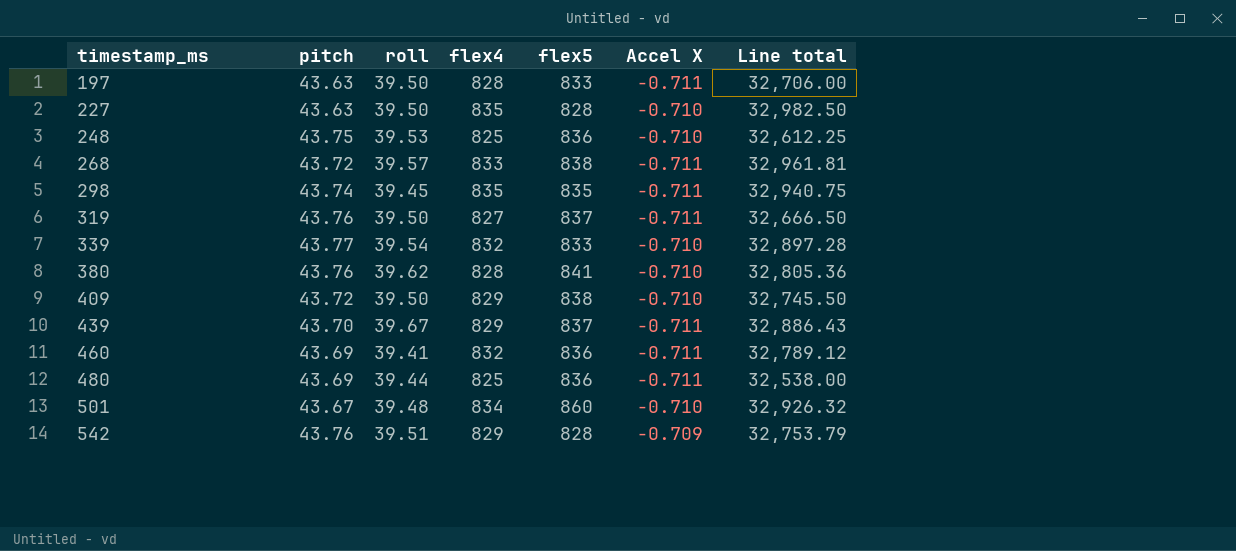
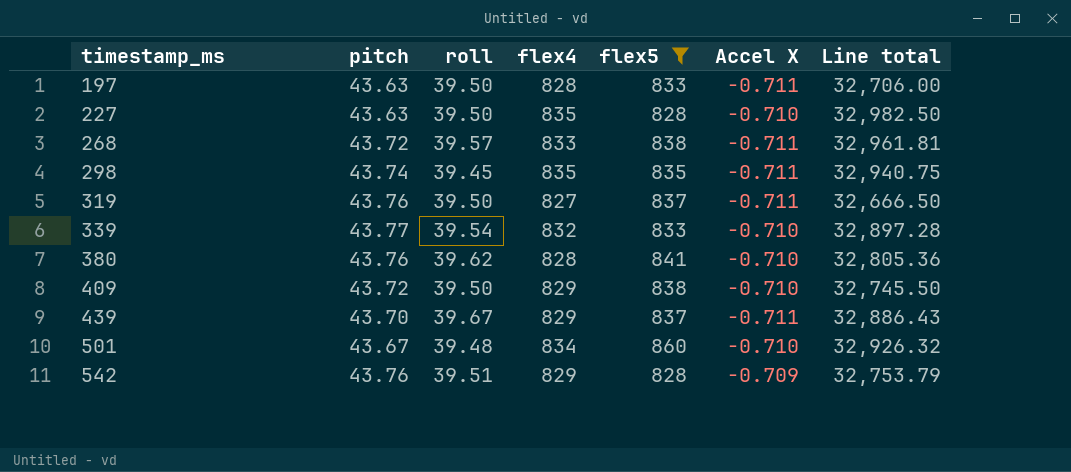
filter: none -> flex5 != 836

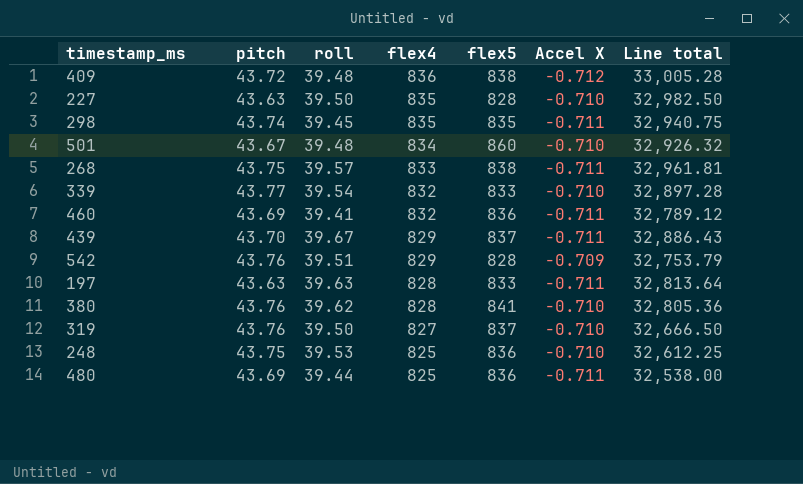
filter: flex5 != 836 -> none
row order: timestamp_ms ascending -> flex4 descending
409 | roll: 39.50 -> 39.48
409 | flex4: 829 -> 836
409 | Accel X: -0.710 -> -0.712
409 | Line total: 32,745.50 -> 33,005.28
268 | pitch: 43.72 -> 43.75
197 | roll: 39.50 -> 39.63
197 | Line total: 32,706.00 -> 32,813.64
319 | Accel X: -0.711 -> -0.710

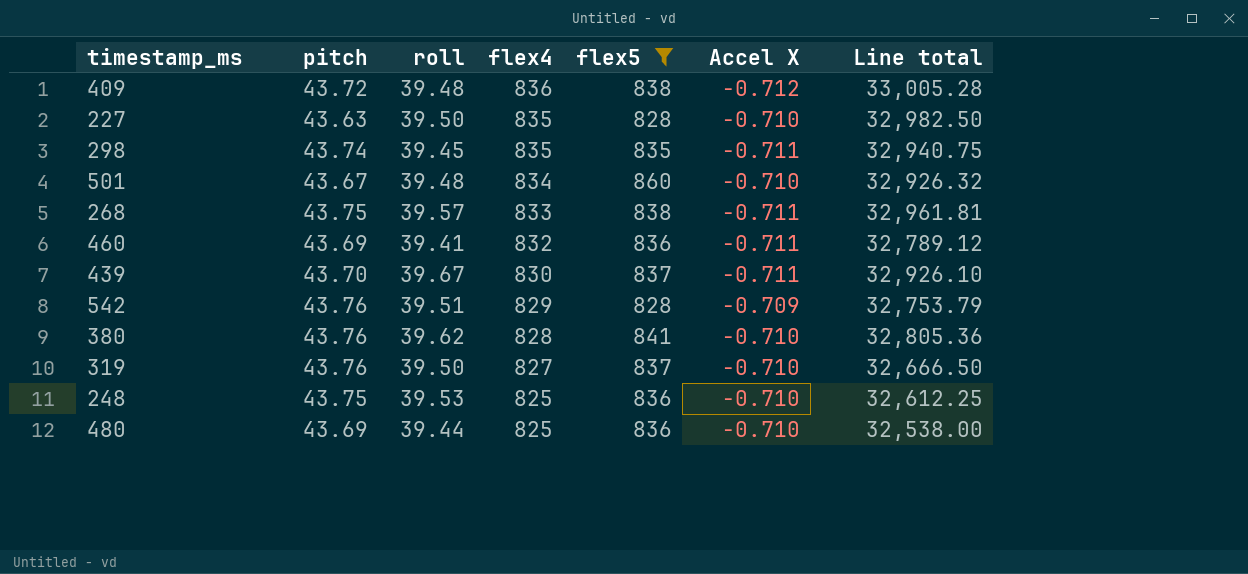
filter: none -> flex5 != 833
439 | flex4: 829 -> 830
439 | Line total: 32,886.43 -> 32,926.10
480 | Accel X: -0.711 -> -0.710

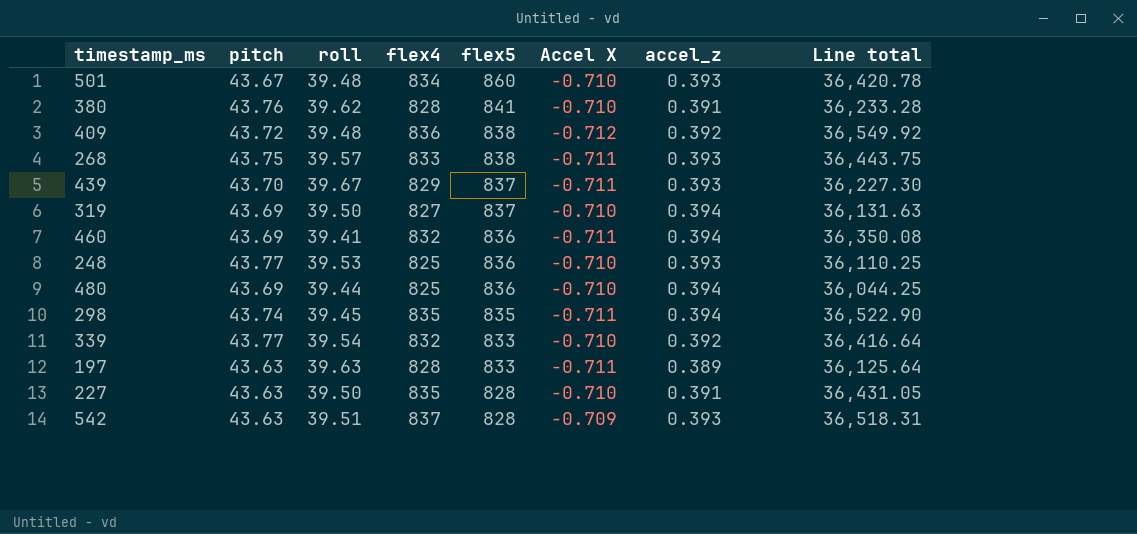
filter: flex5 != 833 -> none
row order: flex4 descending -> flex5 descending
column accel_z | position: none -> 7
column Line total | formula: [roll] * [flex4] -> [pitch] * [flex4]
439 | flex4: 830 -> 829
319 | pitch: 43.76 -> 43.69
248 | pitch: 43.75 -> 43.77
542 | pitch: 43.76 -> 43.63
542 | flex4: 829 -> 837

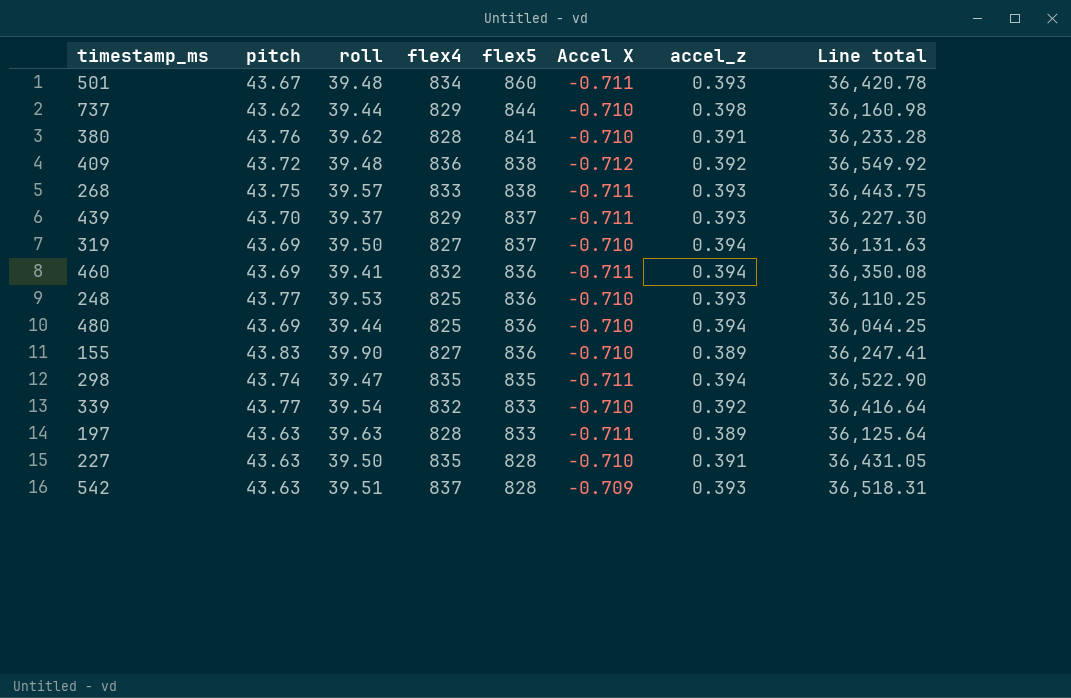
501 | Accel X: -0.710 -> -0.711
row 737: none -> 43.62 | 39.44 | 829 | 844 | -0.710 | 0.398 | 36,160.98
439 | roll: 39.67 -> 39.37
row 155: none -> 43.83 | 39.90 | 827 | 836 | -0.710 | 0.389 | 36,247.41
298 | roll: 39.45 -> 39.47

